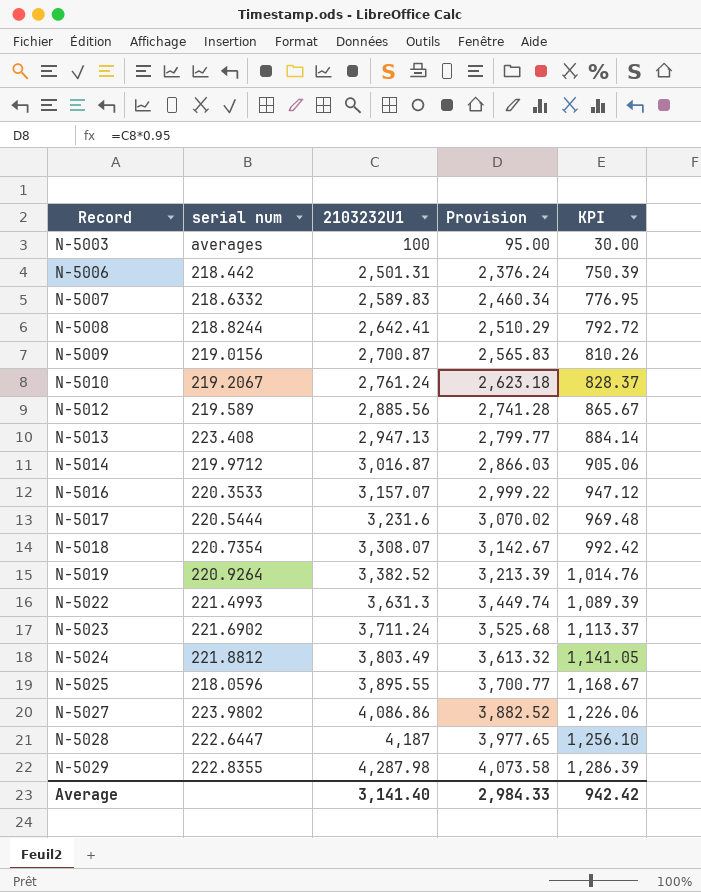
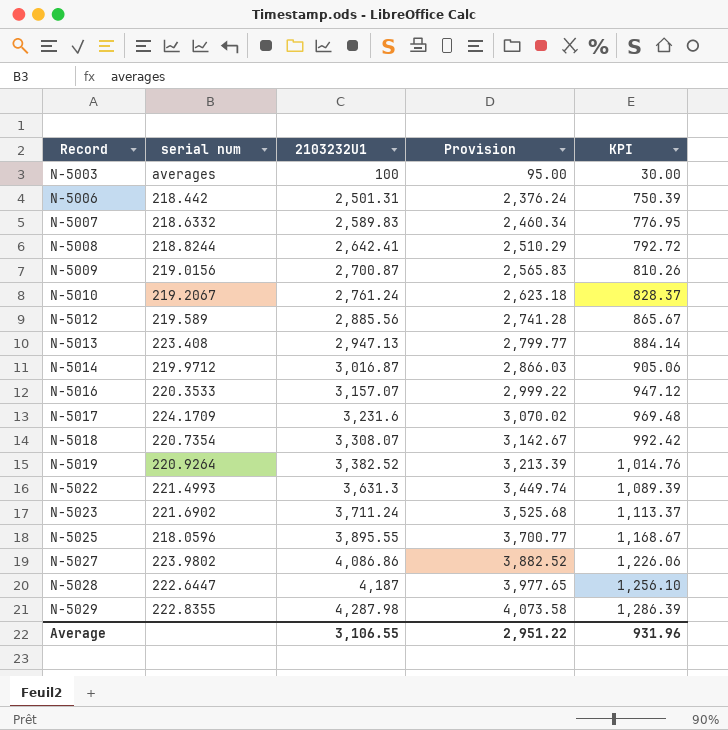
row N-5024: 221.8812 | 3,803.49 | 3,613.32 | 1,141.05 -> none
N-5017 | serial num: 220.5444 -> 224.1709
Average | 2103232U1: 3,141.40 -> 3,106.55
Average | Provision: 2,984.33 -> 2,951.22
Average | KPI: 942.42 -> 931.96

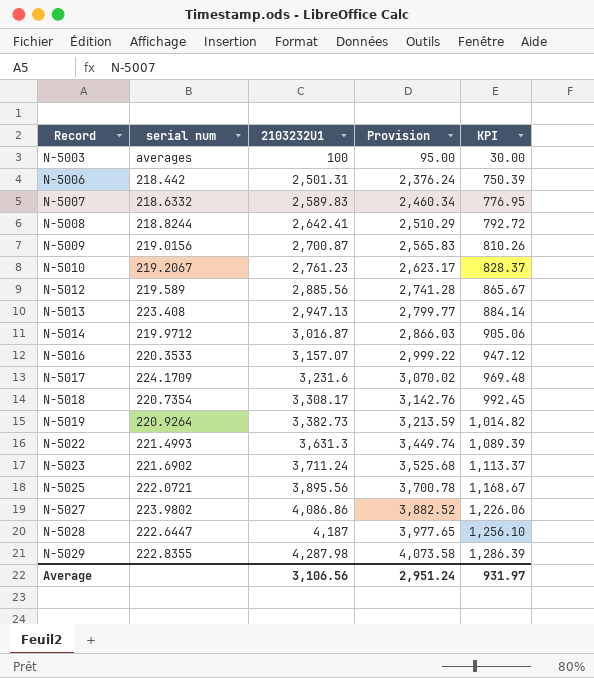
N-5010 | 2103232U1: 2,761.24 -> 2,761.23
N-5010 | Provision: 2,623.18 -> 2,623.17
N-5018 | 2103232U1: 3,308.07 -> 3,308.17
N-5018 | Provision: 3,142.67 -> 3,142.76
N-5018 | KPI: 992.42 -> 992.45
N-5019 | 2103232U1: 3,382.52 -> 3,382.73
N-5019 | Provision: 3,213.39 -> 3,213.59
N-5019 | KPI: 1,014.76 -> 1,014.82
N-5025 | serial num: 218.0596 -> 222.0721
N-5025 | 2103232U1: 3,895.55 -> 3,895.56
N-5025 | Provision: 3,700.77 -> 3,700.78
Average | 2103232U1: 3,106.55 -> 3,106.56
Average | Provision: 2,951.22 -> 2,951.24
Average | KPI: 931.96 -> 931.97

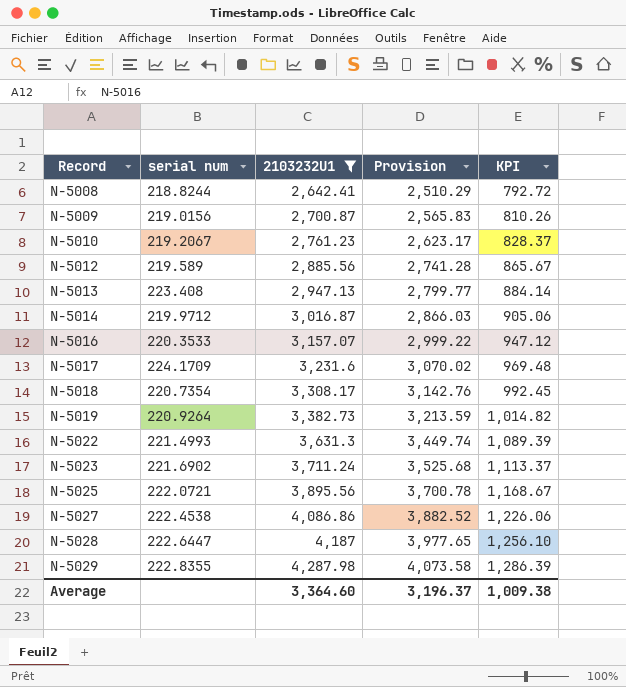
filter: none -> 2103232U1 >= 2,642.41
N-5027 | serial num: 223.9802 -> 222.4538
Average | 2103232U1: 3,106.56 -> 3,364.60
Average | Provision: 2,951.24 -> 3,196.37
Average | KPI: 931.97 -> 1,009.38

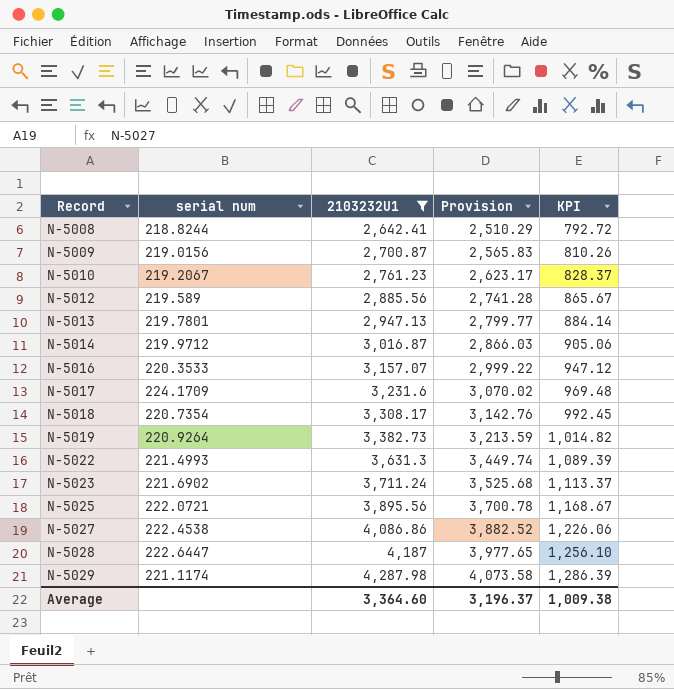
N-5013 | serial num: 223.408 -> 219.7801
N-5029 | serial num: 222.8355 -> 221.1174

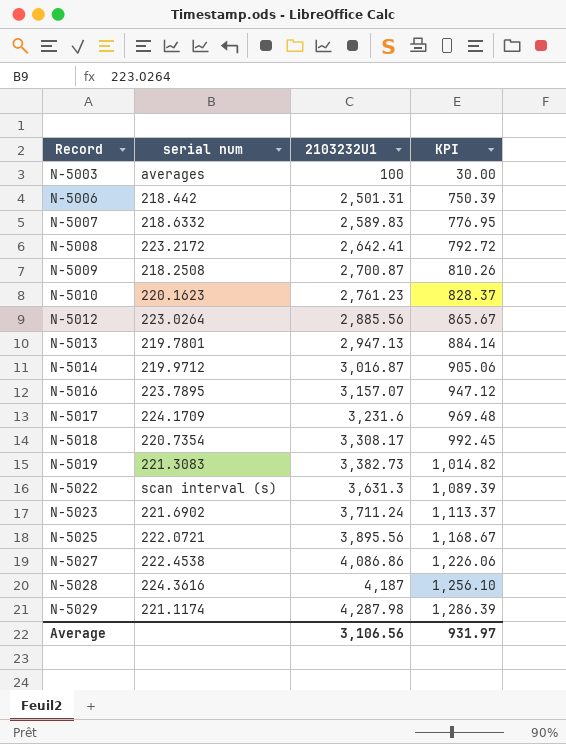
filter: 2103232U1 >= 2,642.41 -> none
column Provision | formula: [2103232U1] * 0.95 -> none
N-5008 | serial num: 218.8244 -> 223.2172
N-5009 | serial num: 219.0156 -> 218.2508
N-5010 | serial num: 219.2067 -> 220.1623
N-5012 | serial num: 219.589 -> 223.0264
N-5016 | serial num: 220.3533 -> 223.7895
N-5019 | serial num: 220.9264 -> 221.3083
N-5022 | serial num: 221.4993 -> scan interval (s)
N-5028 | serial num: 222.6447 -> 224.3616
Average | 2103232U1: 3,364.60 -> 3,106.56
Average | KPI: 1,009.38 -> 931.97

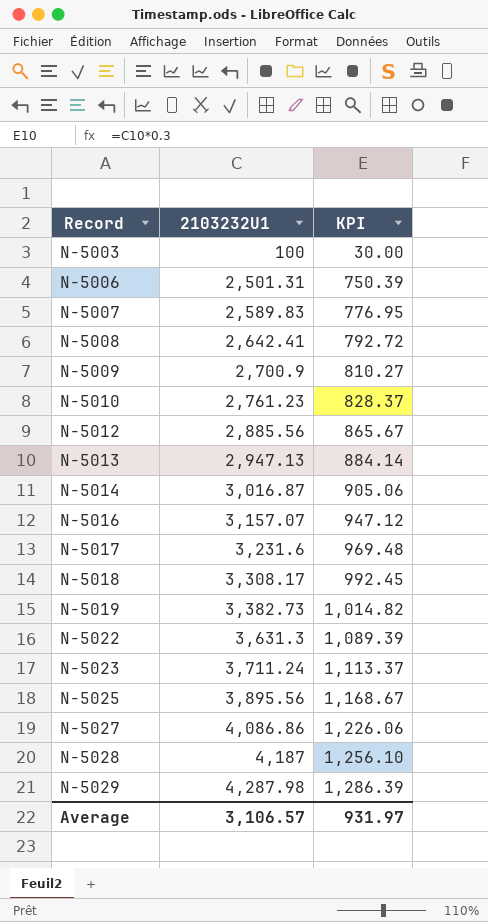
column serial num | position: 2 -> none
N-5009 | 2103232U1: 2,700.87 -> 2,700.9
N-5009 | KPI: 810.26 -> 810.27
Average | 2103232U1: 3,106.56 -> 3,106.57

